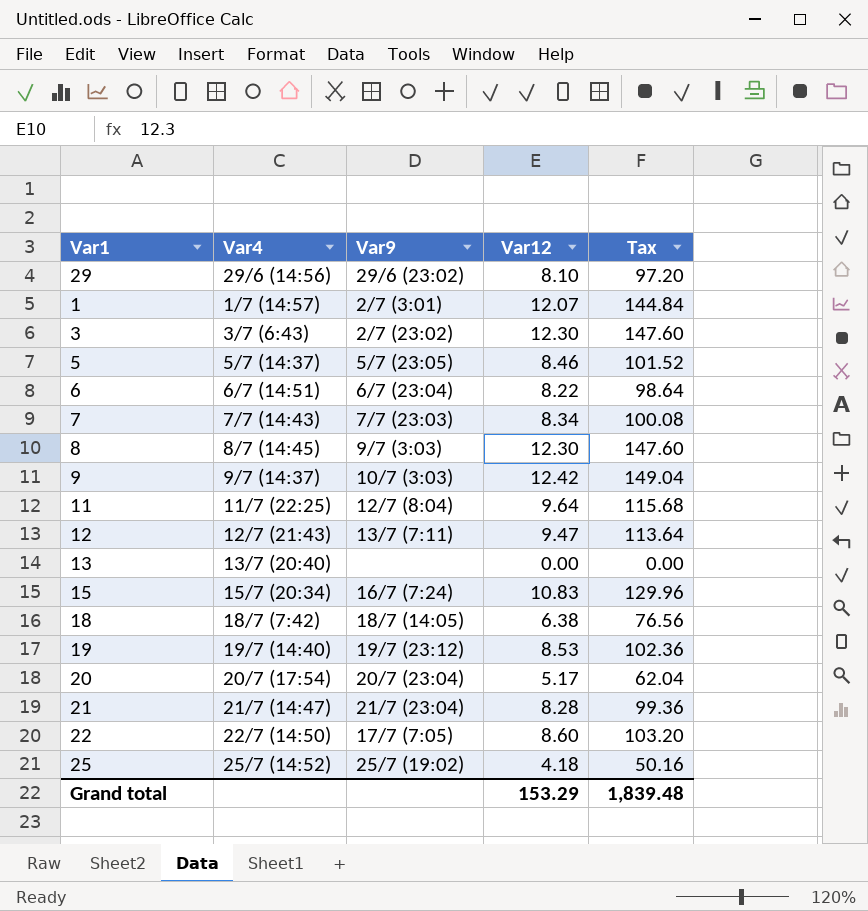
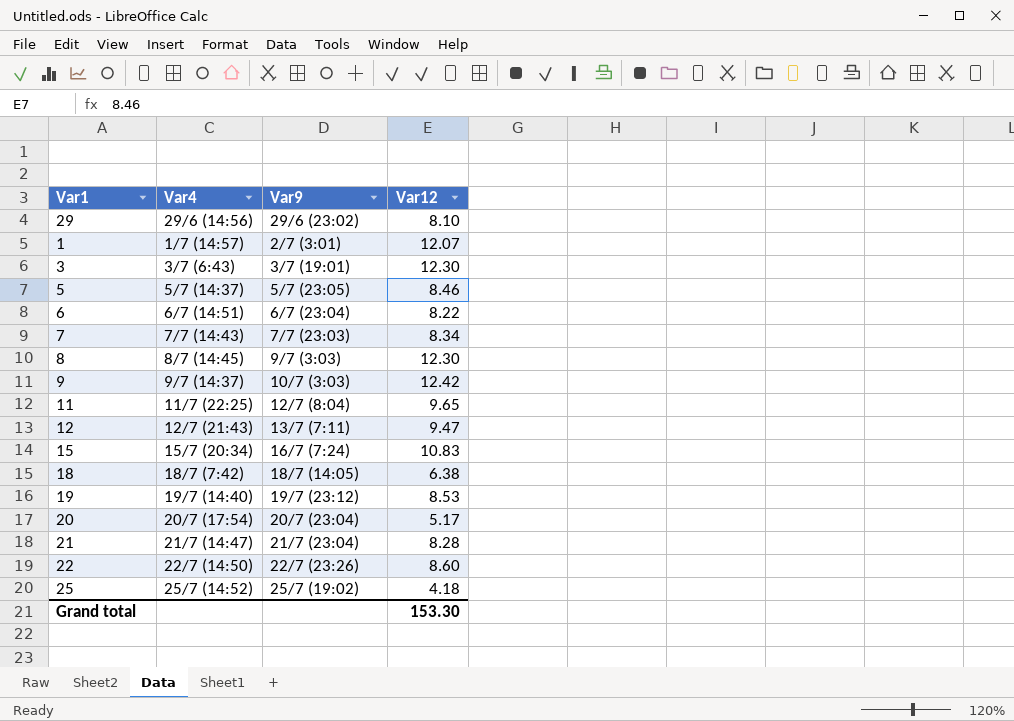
column Tax | formula: [Var12] * 12 -> none
row 13: 13/7 (20:40) | none | 0.00 | 0.00 -> none
3 | Var9: 2/7 (23:02) -> 3/7 (19:01)
11 | Var12: 9.64 -> 9.65
22 | Var9: 17/7 (7:05) -> 22/7 (23:26)
Grand total | Var12: 153.29 -> 153.30

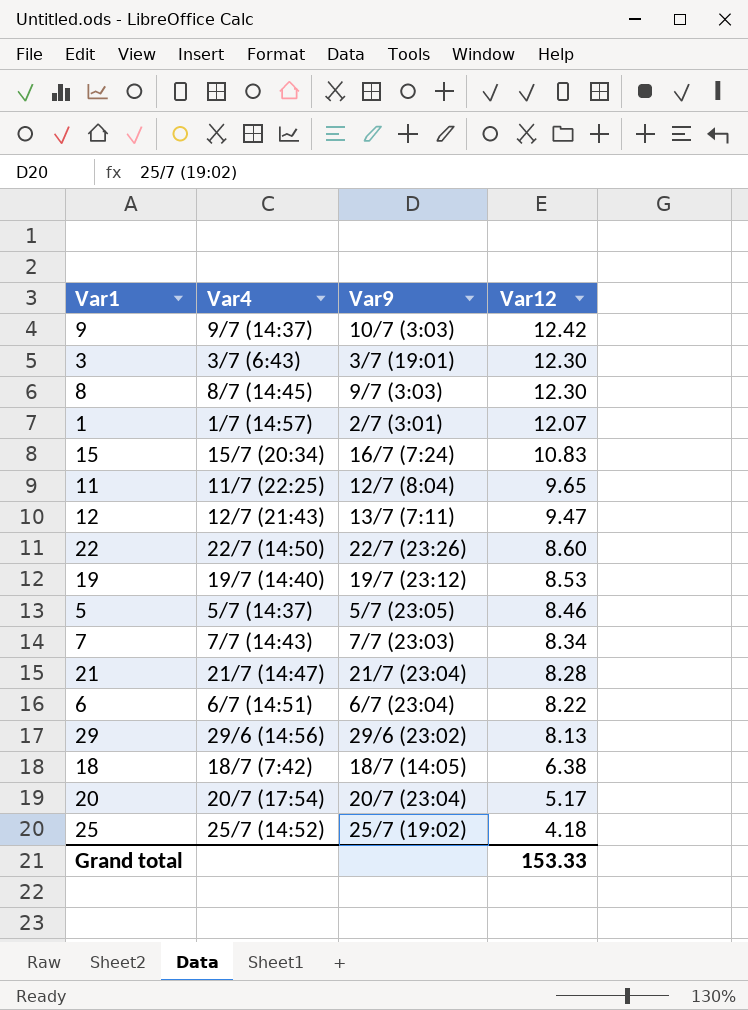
row order: none -> Var12 descending
29 | Var12: 8.10 -> 8.13
Grand total | Var12: 153.30 -> 153.33

